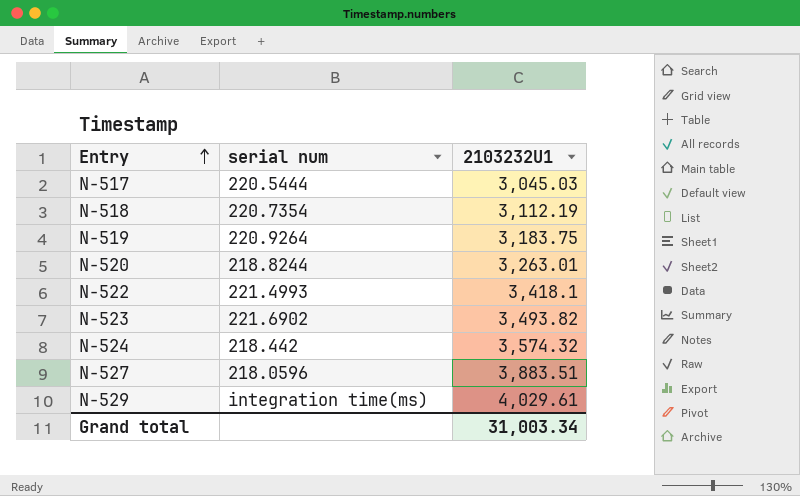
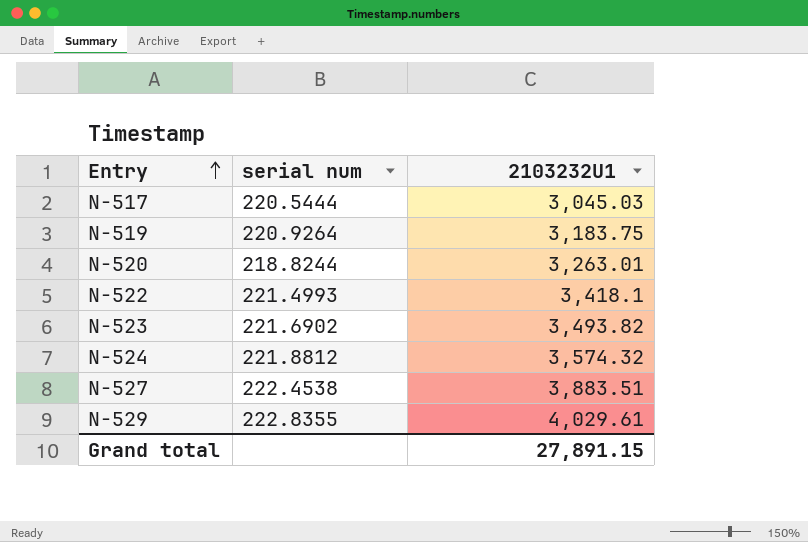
row N-518: 220.7354 | 3,112.19 -> none
N-524 | serial num: 218.442 -> 221.8812
N-527 | serial num: 218.0596 -> 222.4538
N-529 | serial num: integration time(ms) -> 222.8355
Grand total | 2103232U1: 31,003.34 -> 27,891.15

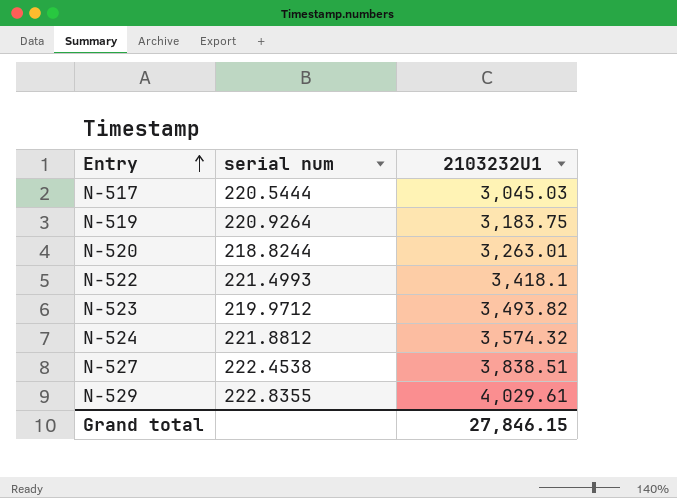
N-523 | serial num: 221.6902 -> 219.9712
N-527 | 2103232U1: 3,883.51 -> 3,838.51
Grand total | 2103232U1: 27,891.15 -> 27,846.15

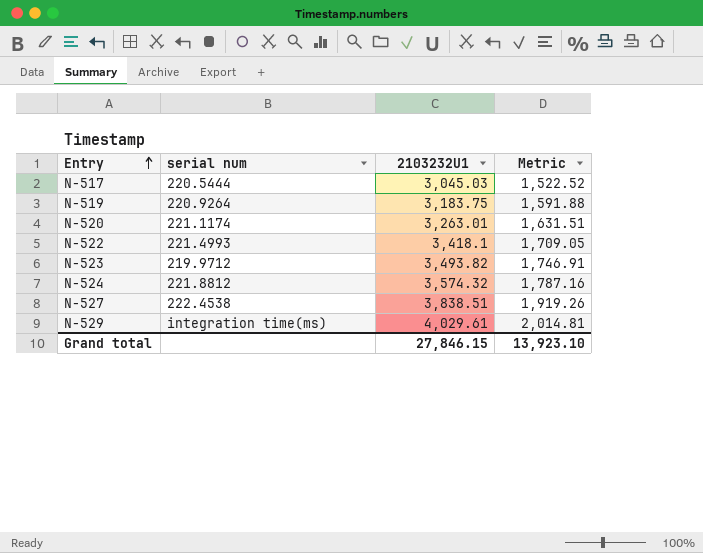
column Metric | formula: none -> [2103232U1] * 0.5
N-520 | serial num: 218.8244 -> 221.1174
N-529 | serial num: 222.8355 -> integration time(ms)

